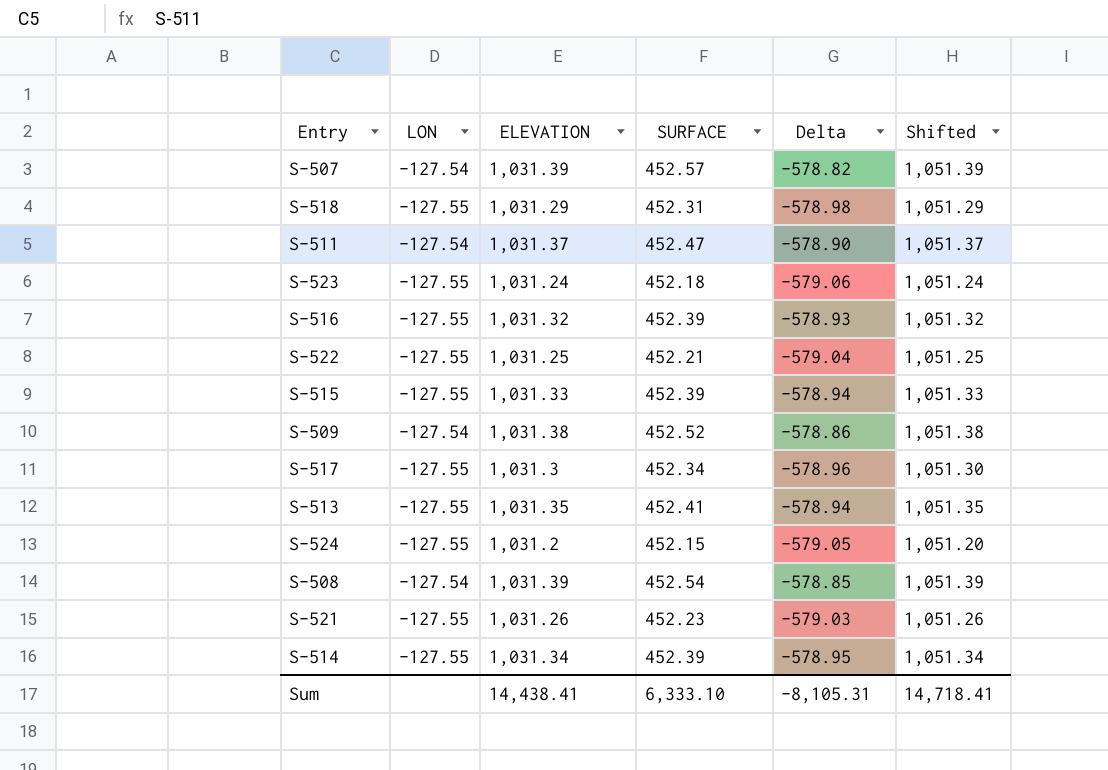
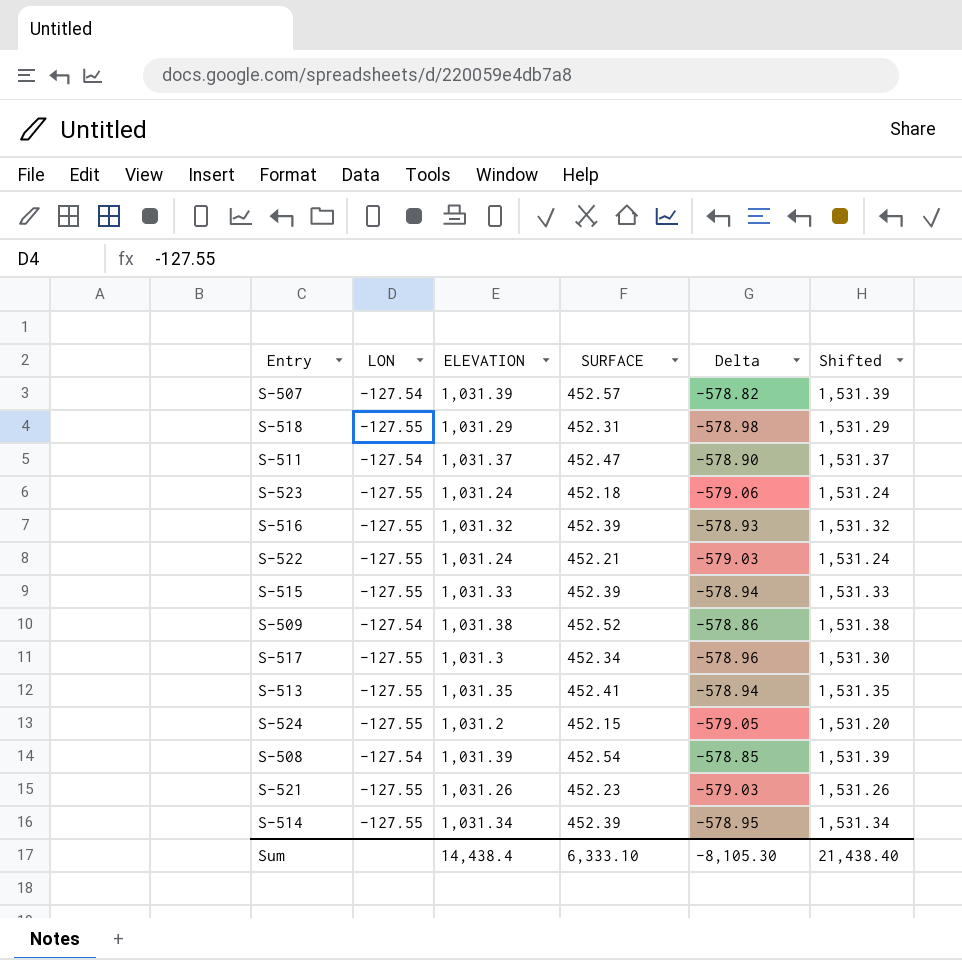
column Shifted | formula: [ELEVATION] + 20 -> [ELEVATION] + 500
S-522 | ELEVATION: 1,031.25 -> 1,031.24
S-522 | Delta: -579.04 -> -579.03
Sum | ELEVATION: 14,438.41 -> 14,438.4
Sum | Delta: -8,105.31 -> -8,105.30
Sum | Shifted: 14,718.41 -> 21,438.40

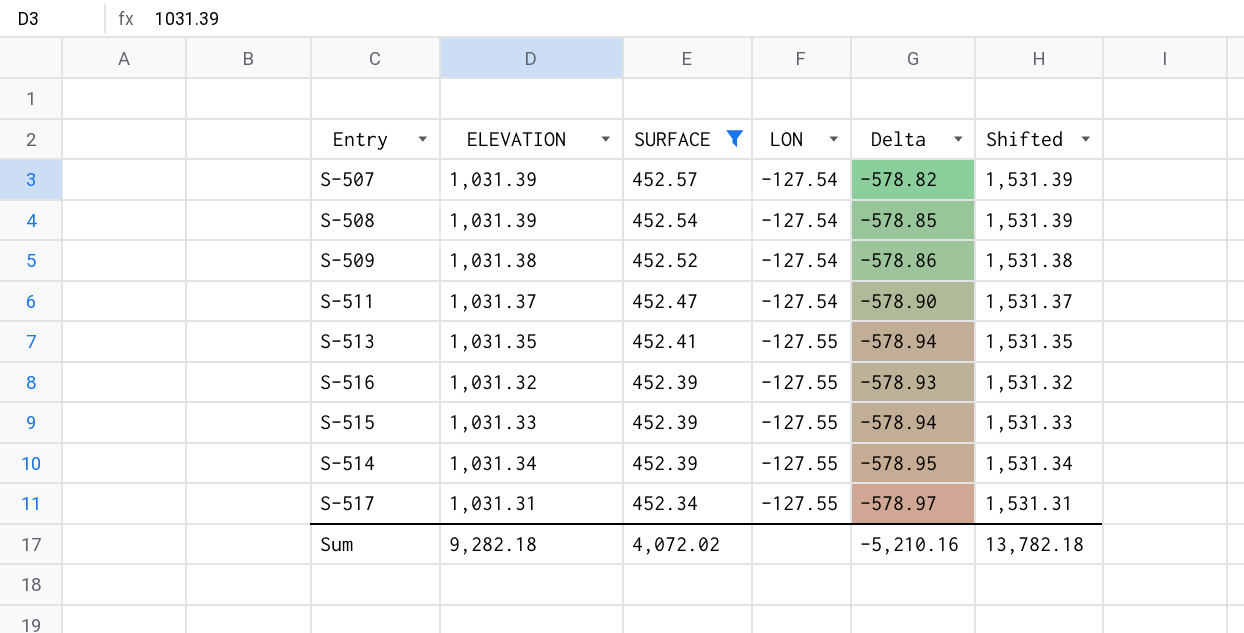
filter: none -> SURFACE >= 452.34
row order: none -> SURFACE descending
column LON | position: 2 -> 4
S-517 | ELEVATION: 1,031.3 -> 1,031.31
S-517 | Delta: -578.96 -> -578.97
S-517 | Shifted: 1,531.30 -> 1,531.31
Sum | ELEVATION: 14,438.4 -> 9,282.18
Sum | SURFACE: 6,333.10 -> 4,072.02
Sum | Delta: -8,105.30 -> -5,210.16
Sum | Shifted: 21,438.40 -> 13,782.18

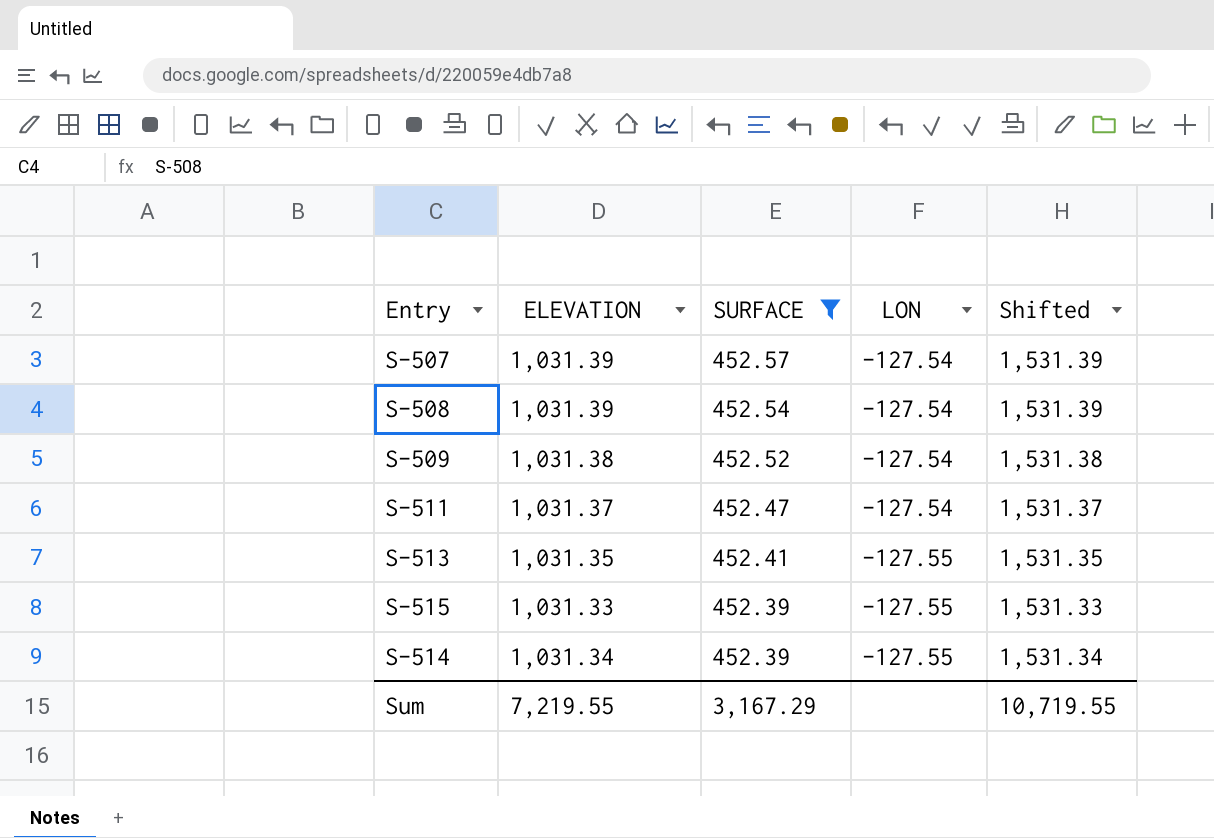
column Delta | formula: [SURFACE] - [ELEVATION] -> none
row S-516: 1,031.32 | 452.39 | -127.55 | -578.93 | 1,531.32 -> none
row S-517: 1,031.31 | 452.34 | -127.55 | -578.97 | 1,531.31 -> none
Sum | ELEVATION: 9,282.18 -> 7,219.55
Sum | SURFACE: 4,072.02 -> 3,167.29
Sum | Shifted: 13,782.18 -> 10,719.55

